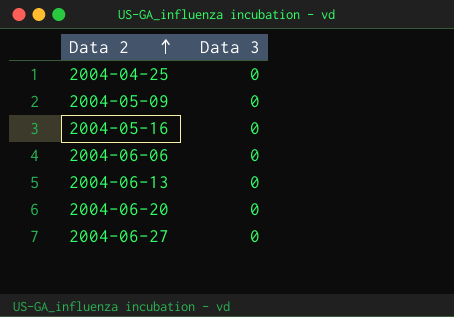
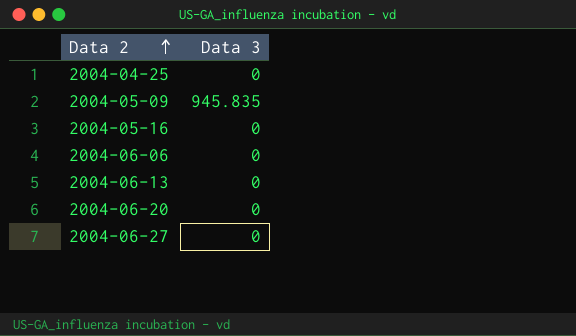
2004-05-09 | Data 3: 0 -> 945.835

